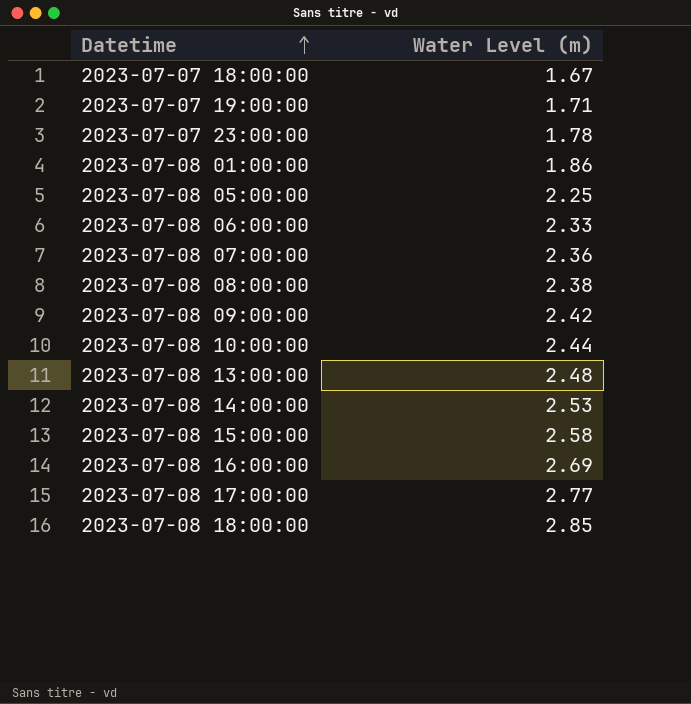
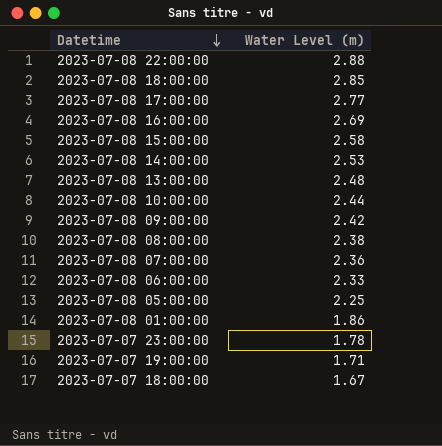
row order: Datetime ascending -> Datetime descending
row 2023-07-08 22:00:00: none -> 2.88

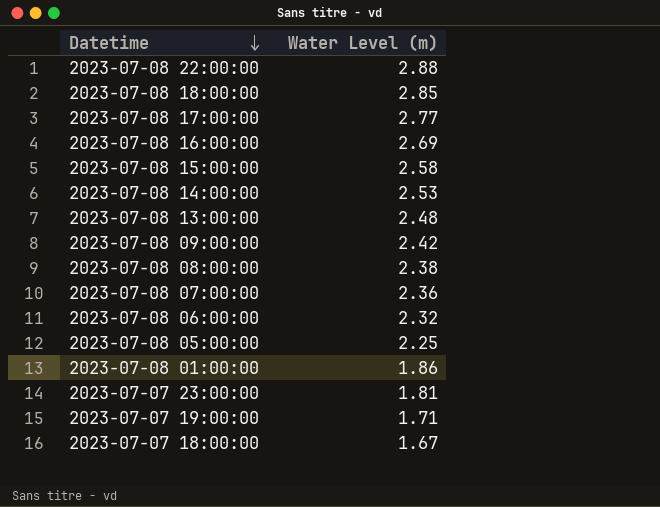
row 2023-07-08 10:00:00: 2.44 -> none
2023-07-08 06:00:00 | Water Level (m): 2.33 -> 2.32
2023-07-07 23:00:00 | Water Level (m): 1.78 -> 1.81

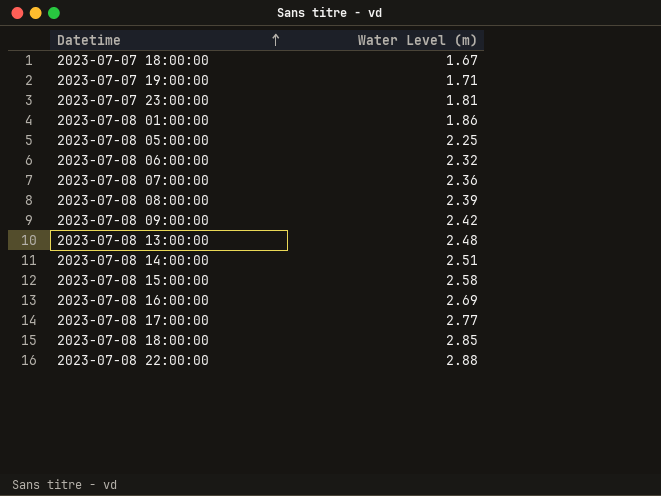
row order: Datetime descending -> Datetime ascending
2023-07-08 08:00:00 | Water Level (m): 2.38 -> 2.39
2023-07-08 14:00:00 | Water Level (m): 2.53 -> 2.51

